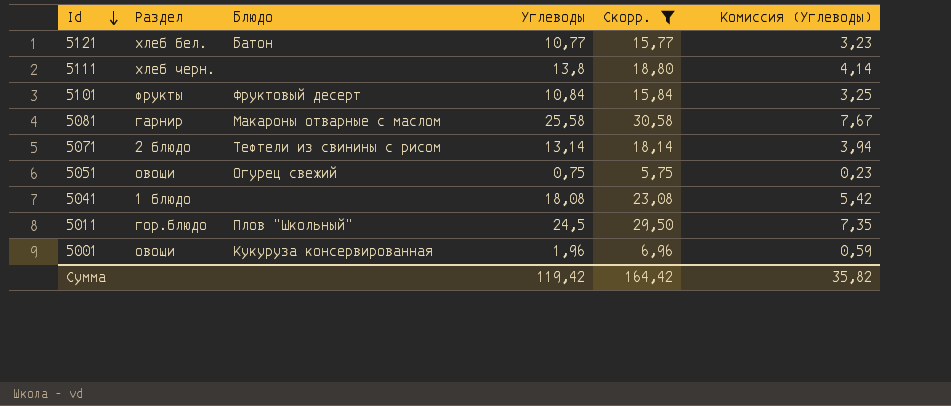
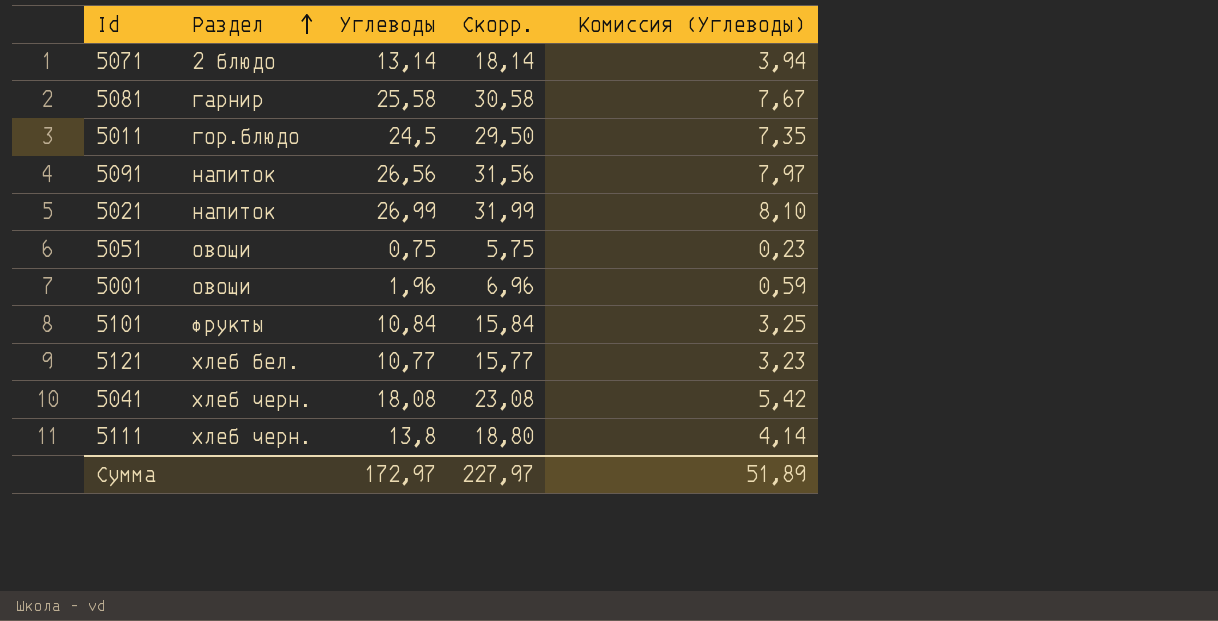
filter: Скорр. <= 30,58 -> none
row order: Id descending -> Раздел ascending
column Блюдо | position: 3 -> none
5041 | Раздел: 1 блюдо -> хлеб черн.
Сумма | Углеводы: 119,42 -> 172,97
Сумма | Скорр.: 164,42 -> 227,97
Сумма | Комиссия (Углеводы): 35,82 -> 51,89

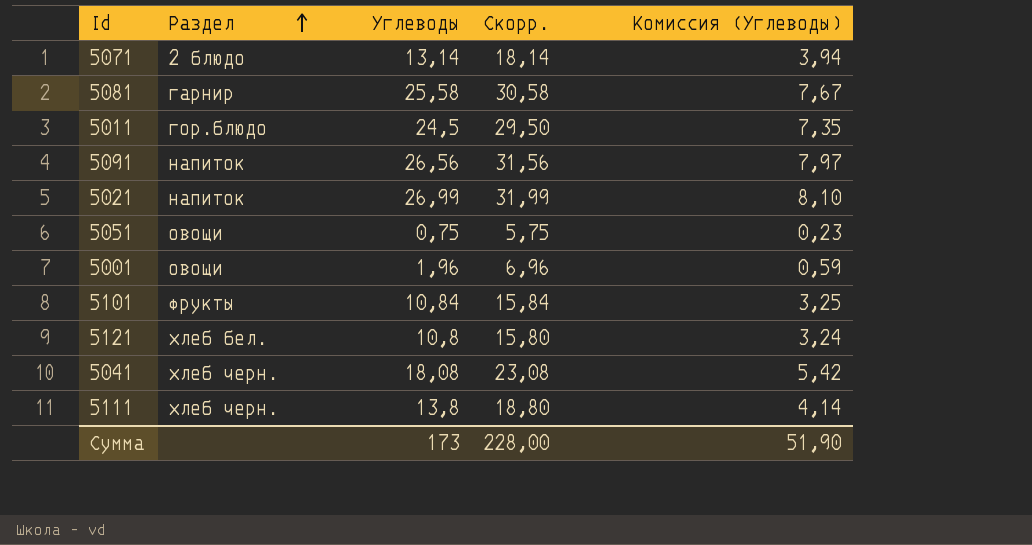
5121 | Углеводы: 10,77 -> 10,8
5121 | Скорр.: 15,77 -> 15,80
5121 | Комиссия (Углеводы): 3,23 -> 3,24
Сумма | Углеводы: 172,97 -> 173
Сумма | Скорр.: 227,97 -> 228,00
Сумма | Комиссия (Углеводы): 51,89 -> 51,90

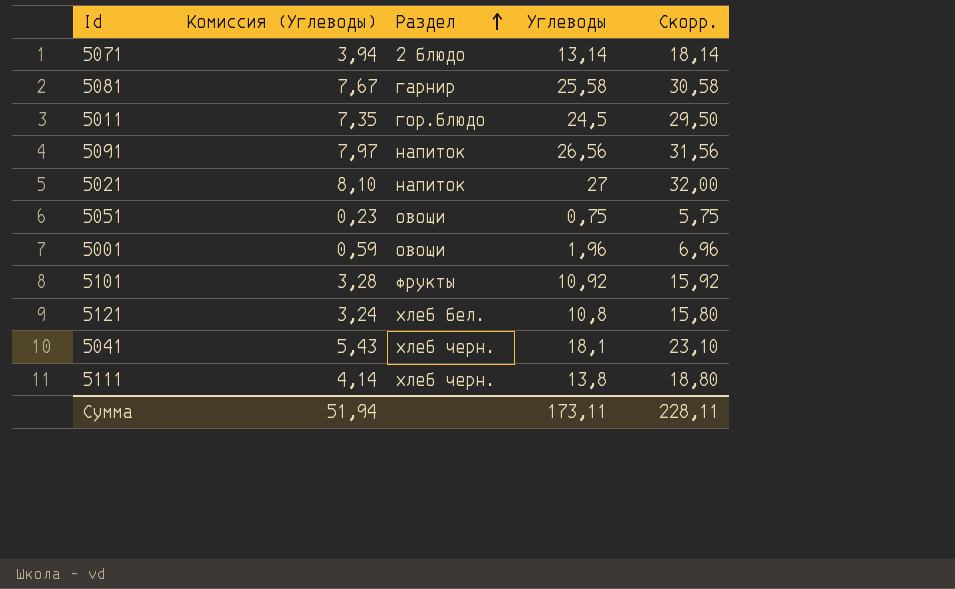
column Комиссия (Углеводы) | position: 5 -> 2
5021 | Углеводы: 26,99 -> 27
5021 | Скорр.: 31,99 -> 32,00
5101 | Комиссия (Углеводы): 3,25 -> 3,28
5101 | Углеводы: 10,84 -> 10,92
5101 | Скорр.: 15,84 -> 15,92
5041 | Комиссия (Углеводы): 5,42 -> 5,43
5041 | Углеводы: 18,08 -> 18,1
5041 | Скорр.: 23,08 -> 23,10
Сумма | Комиссия (Углеводы): 51,90 -> 51,94
Сумма | Углеводы: 173 -> 173,11
Сумма | Скорр.: 228,00 -> 228,11

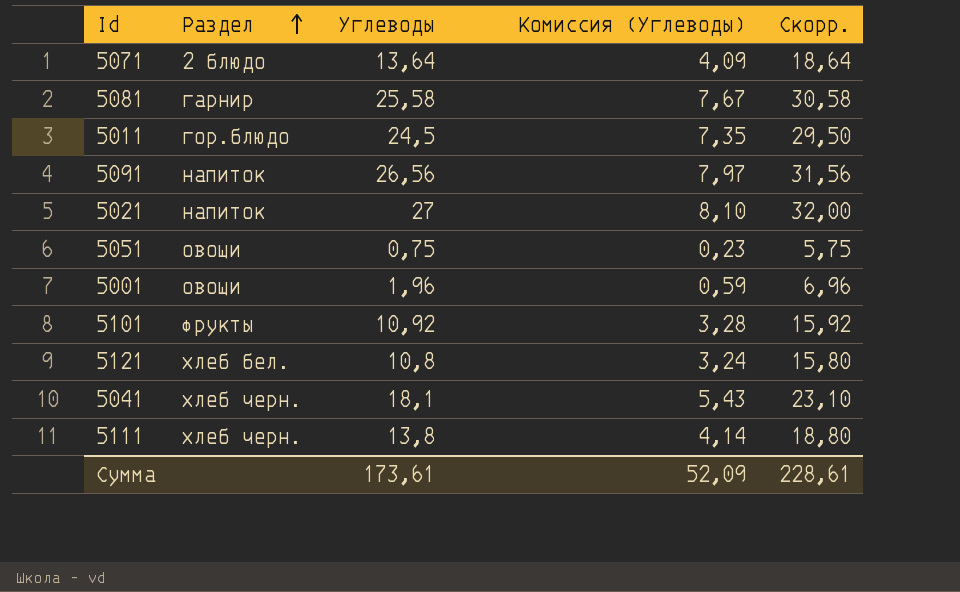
column Комиссия (Углеводы) | position: 2 -> 4
5071 | Углеводы: 13,14 -> 13,64
5071 | Комиссия (Углеводы): 3,94 -> 4,09
5071 | Скорр.: 18,14 -> 18,64
Сумма | Углеводы: 173,11 -> 173,61
Сумма | Комиссия (Углеводы): 51,94 -> 52,09
Сумма | Скорр.: 228,11 -> 228,61

